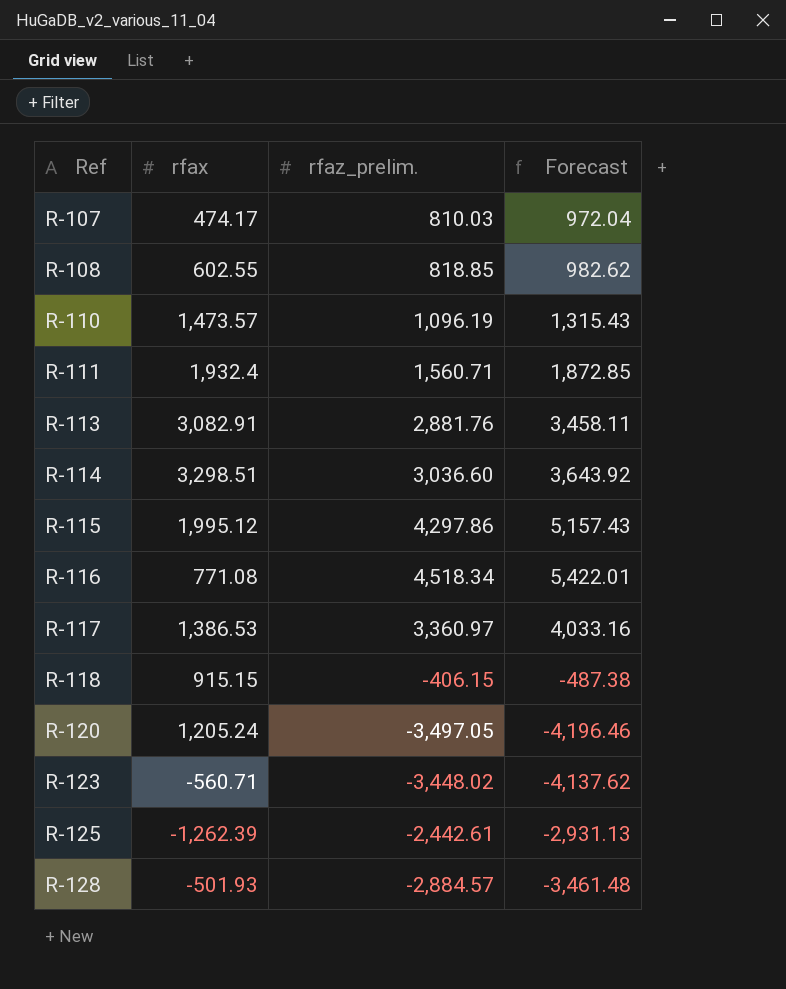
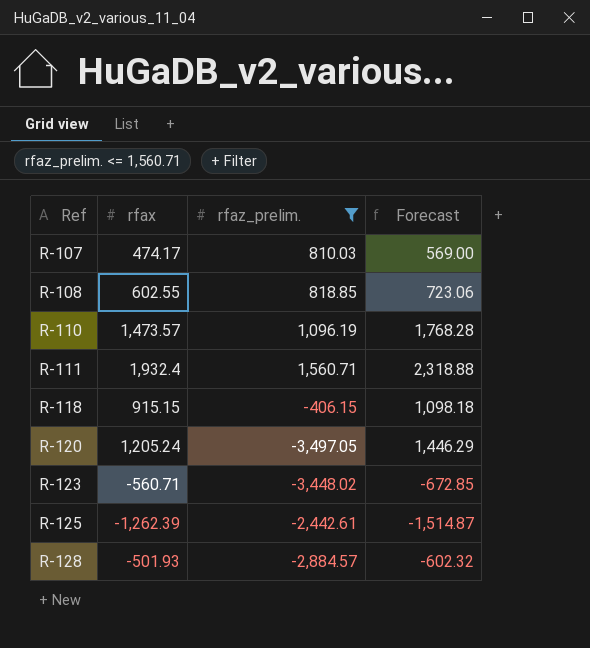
filter: none -> rfaz_prelim. <= 1,560.71
column Forecast | formula: [rfaz_prelim.] * 1.2 -> [rfax] * 1.2

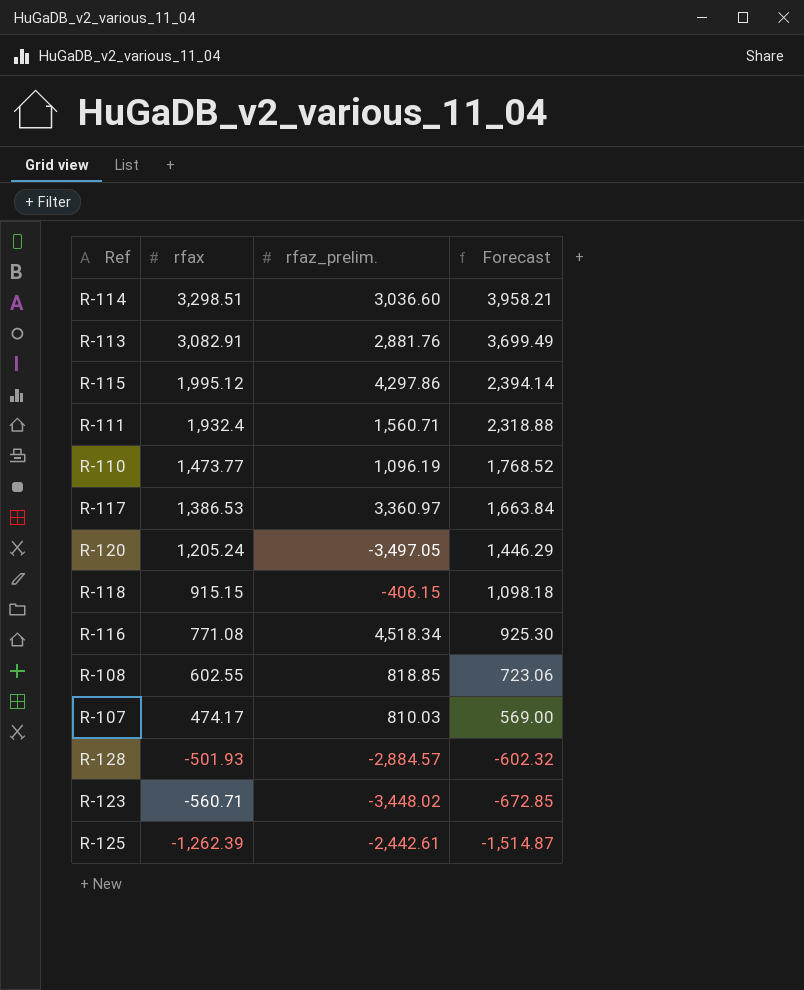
filter: rfaz_prelim. <= 1,560.71 -> none
row order: Ref ascending -> rfax descending
R-110 | rfax: 1,473.57 -> 1,473.77
R-110 | Forecast: 1,768.28 -> 1,768.52

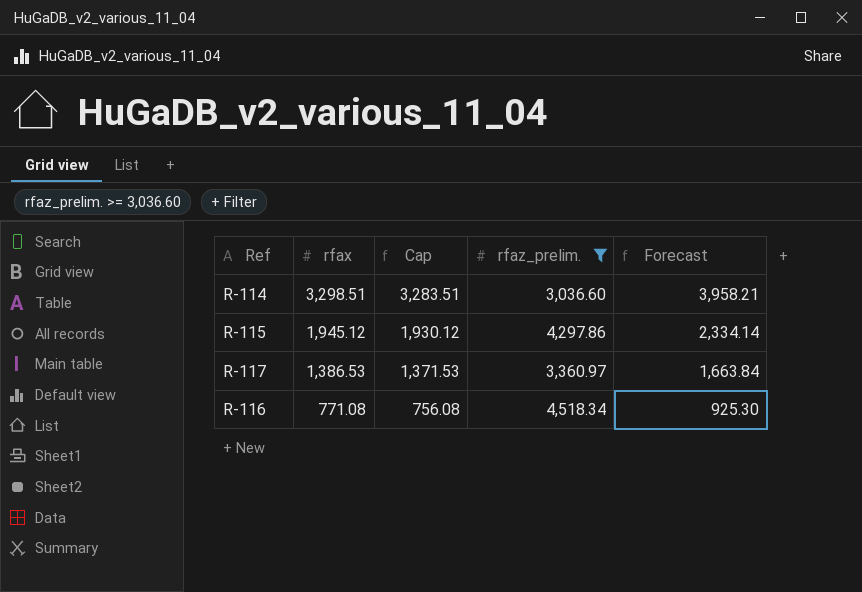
filter: none -> rfaz_prelim. >= 3,036.60
column Cap | formula: none -> [rfax] - 15
R-115 | rfax: 1,995.12 -> 1,945.12
R-115 | Forecast: 2,394.14 -> 2,334.14

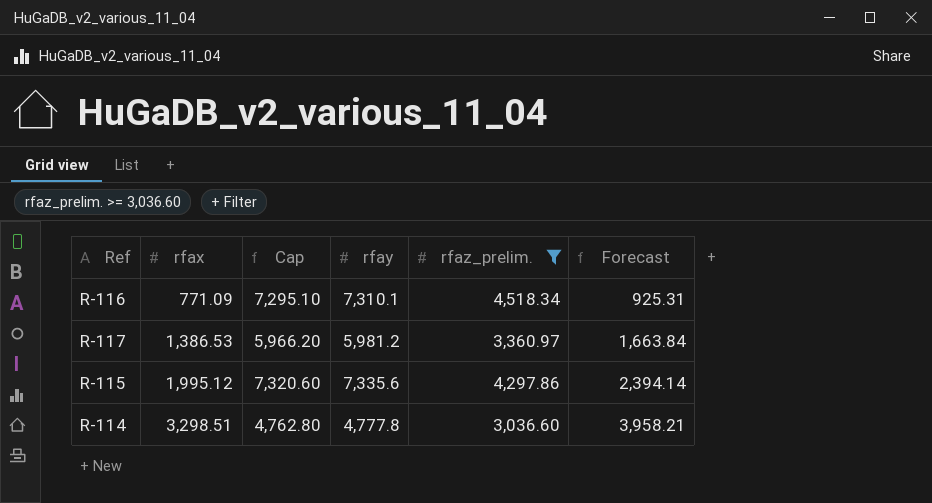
row order: rfax descending -> rfax ascending
column Cap | formula: [rfax] - 15 -> [rfay] - 15
column rfay | position: none -> 4
R-116 | rfax: 771.08 -> 771.09
R-116 | Forecast: 925.30 -> 925.31
R-115 | rfax: 1,945.12 -> 1,995.12
R-115 | Forecast: 2,334.14 -> 2,394.14

